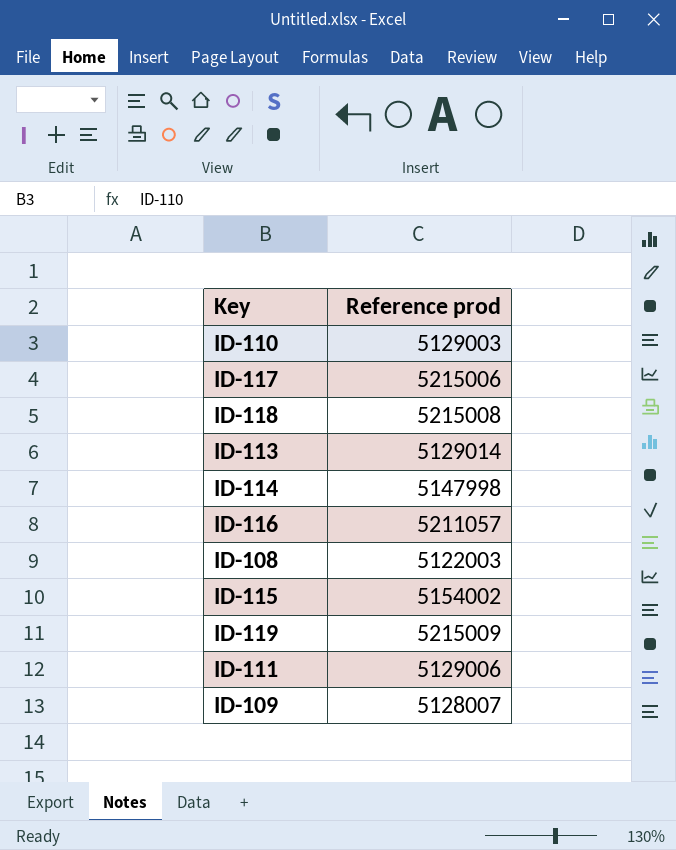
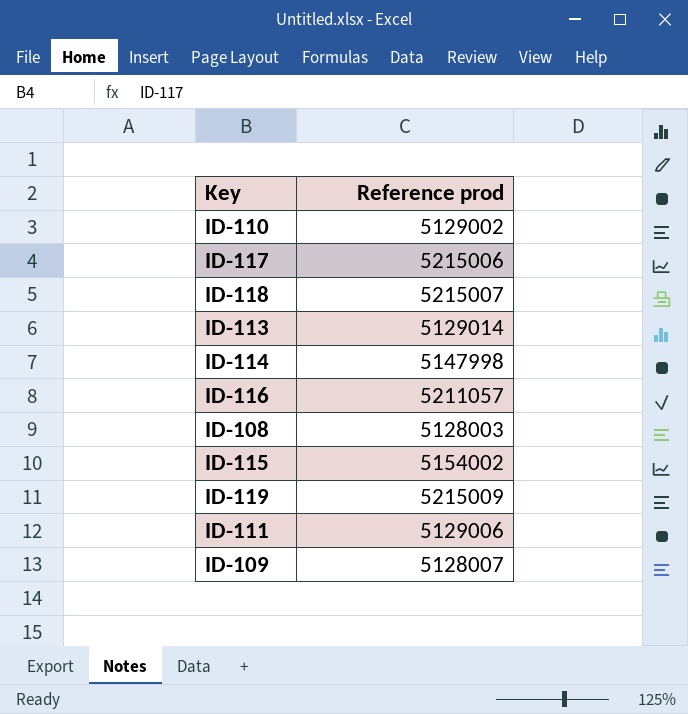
ID-110 | Reference prod: 5129003 -> 5129002
ID-118 | Reference prod: 5215008 -> 5215007
ID-108 | Reference prod: 5122003 -> 5128003

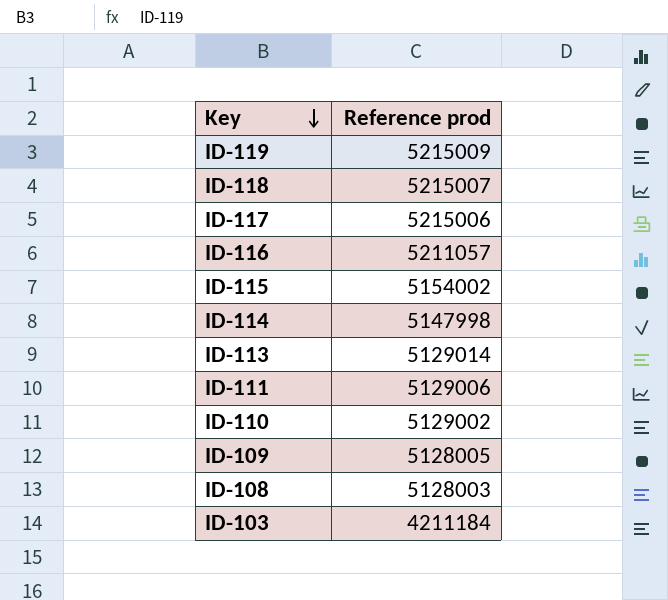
row order: none -> Key descending
ID-109 | Reference prod: 5128007 -> 5128005
row ID-103: none -> 4211184

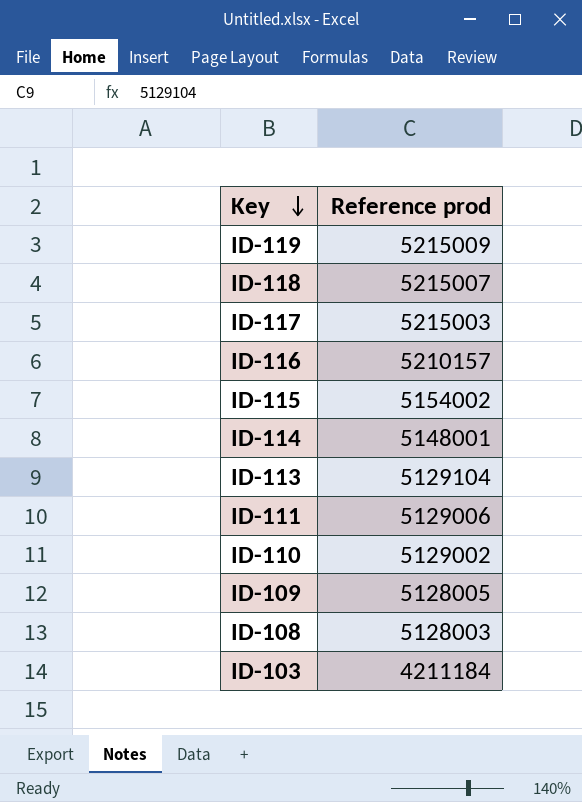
ID-117 | Reference prod: 5215006 -> 5215003
ID-116 | Reference prod: 5211057 -> 5210157
ID-114 | Reference prod: 5147998 -> 5148001
ID-113 | Reference prod: 5129014 -> 5129104

